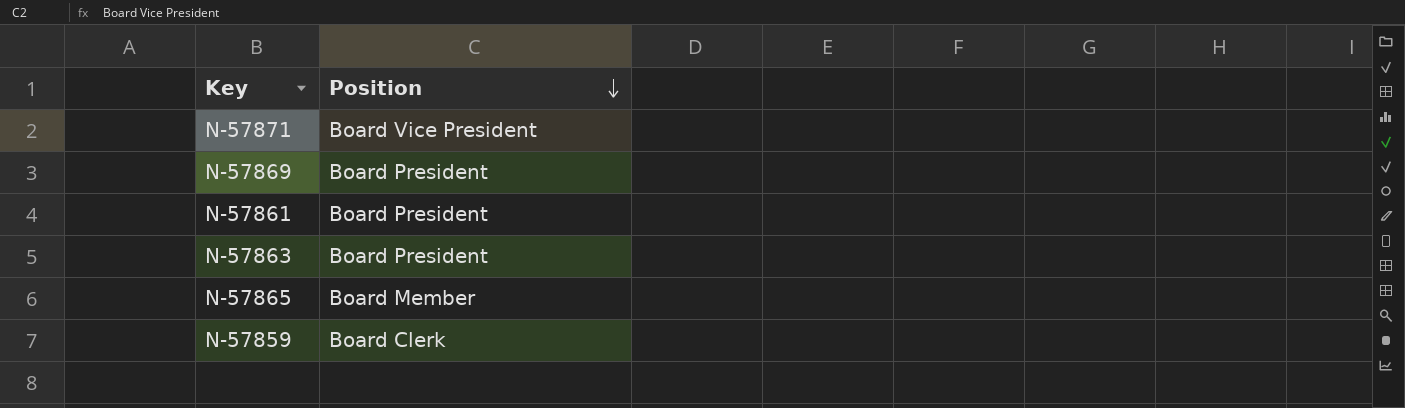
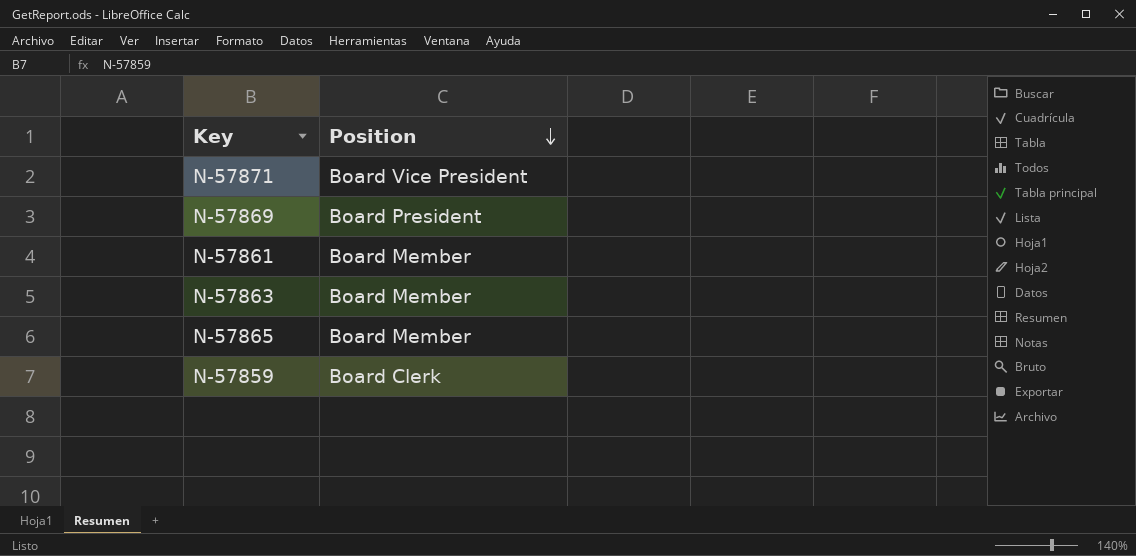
N-57861 | Position: Board President -> Board Member
N-57863 | Position: Board President -> Board Member

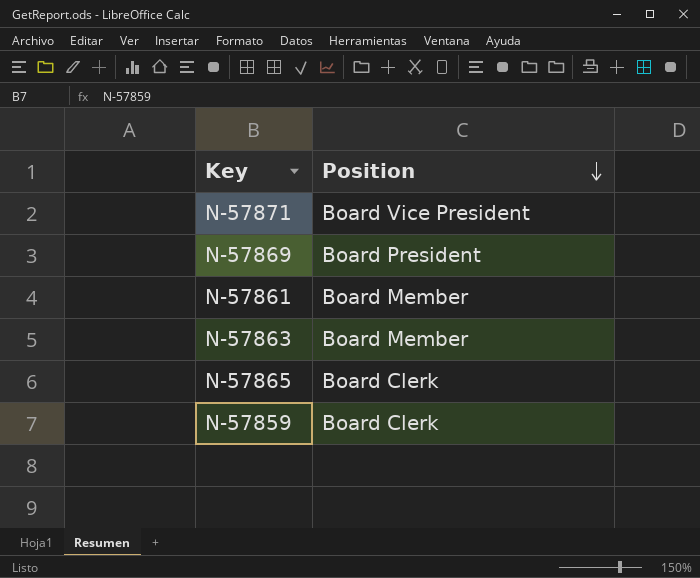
N-57865 | Position: Board Member -> Board Clerk

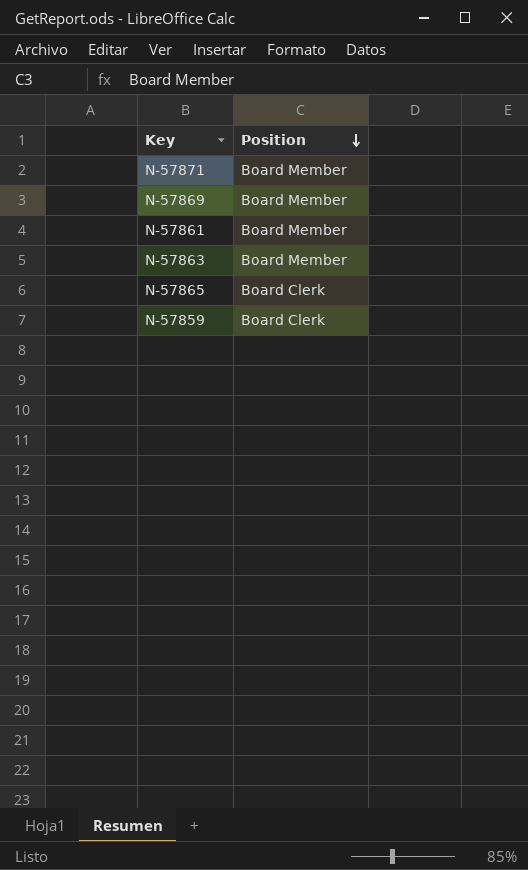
N-57871 | Position: Board Vice President -> Board Member
N-57869 | Position: Board President -> Board Member

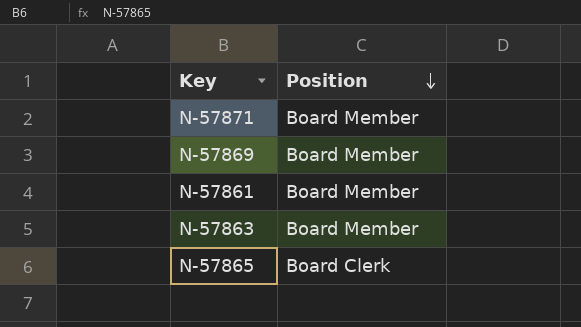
row N-57859: Board Clerk -> none

